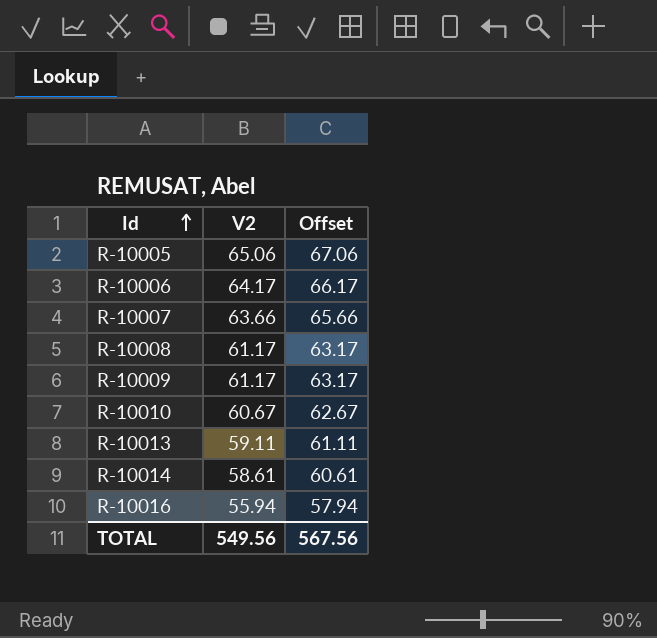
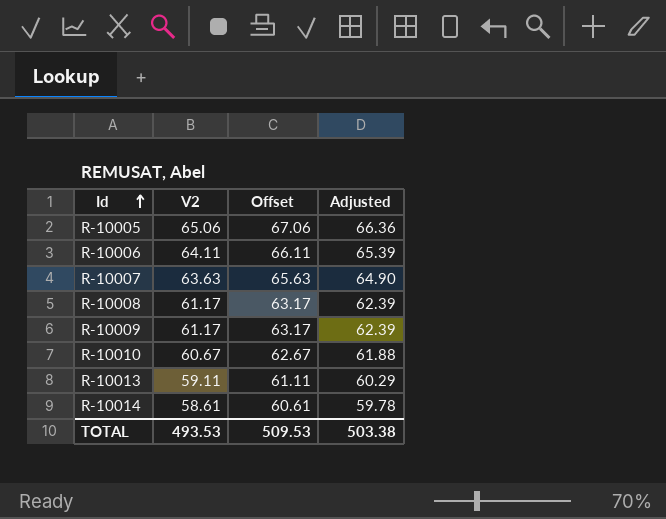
column Adjusted | formula: none -> [V2] * 1.02
row R-10016: 55.94 | 57.94 -> none
R-10006 | V2: 64.17 -> 64.11
R-10006 | Offset: 66.17 -> 66.11
R-10007 | V2: 63.66 -> 63.63
R-10007 | Offset: 65.66 -> 65.63
TOTAL | V2: 549.56 -> 493.53
TOTAL | Offset: 567.56 -> 509.53

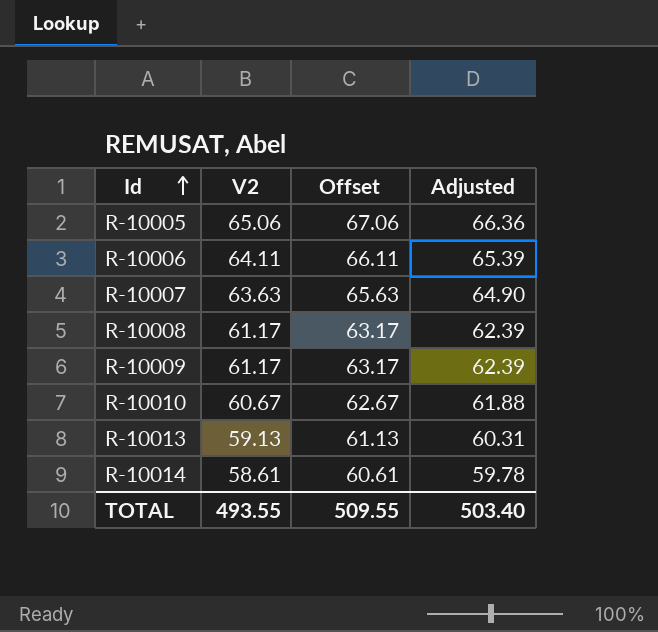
R-10013 | V2: 59.11 -> 59.13
R-10013 | Offset: 61.11 -> 61.13
R-10013 | Adjusted: 60.29 -> 60.31
TOTAL | V2: 493.53 -> 493.55
TOTAL | Offset: 509.53 -> 509.55
TOTAL | Adjusted: 503.38 -> 503.40

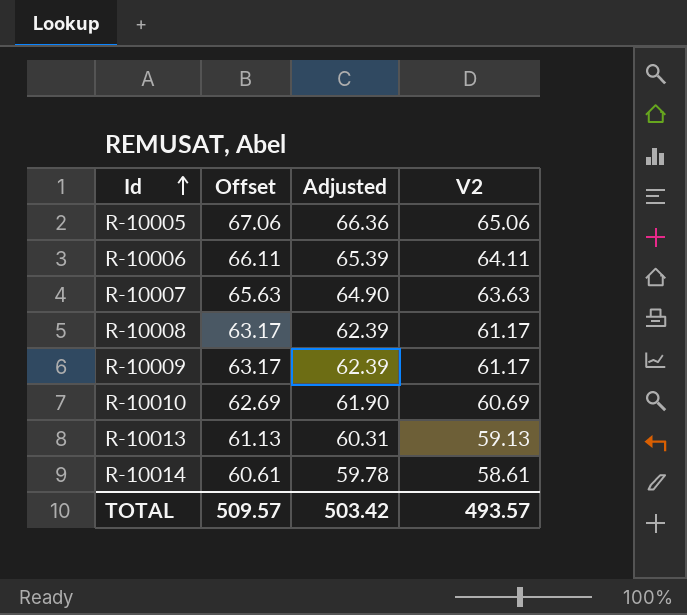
column V2 | position: 2 -> 4
R-10010 | Offset: 62.67 -> 62.69
R-10010 | Adjusted: 61.88 -> 61.90
R-10010 | V2: 60.67 -> 60.69
TOTAL | Offset: 509.55 -> 509.57
TOTAL | Adjusted: 503.40 -> 503.42
TOTAL | V2: 493.55 -> 493.57

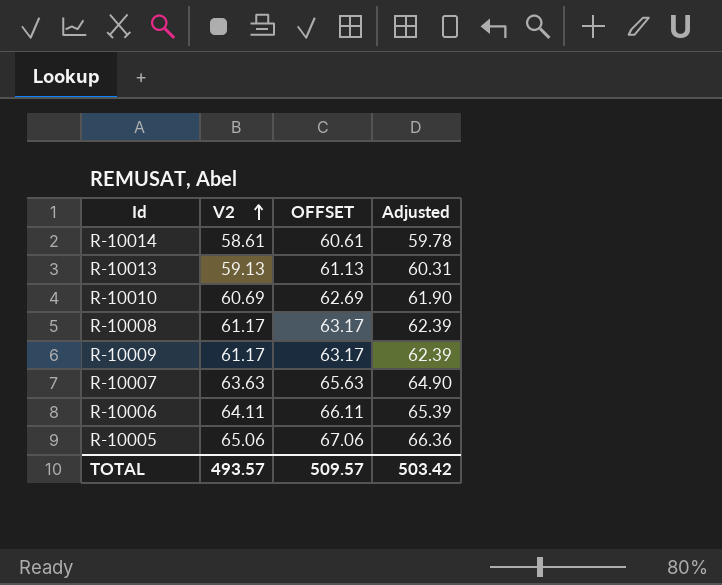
row order: Id ascending -> V2 ascending
column V2 | position: 4 -> 2
column name: Offset -> OFFSET

